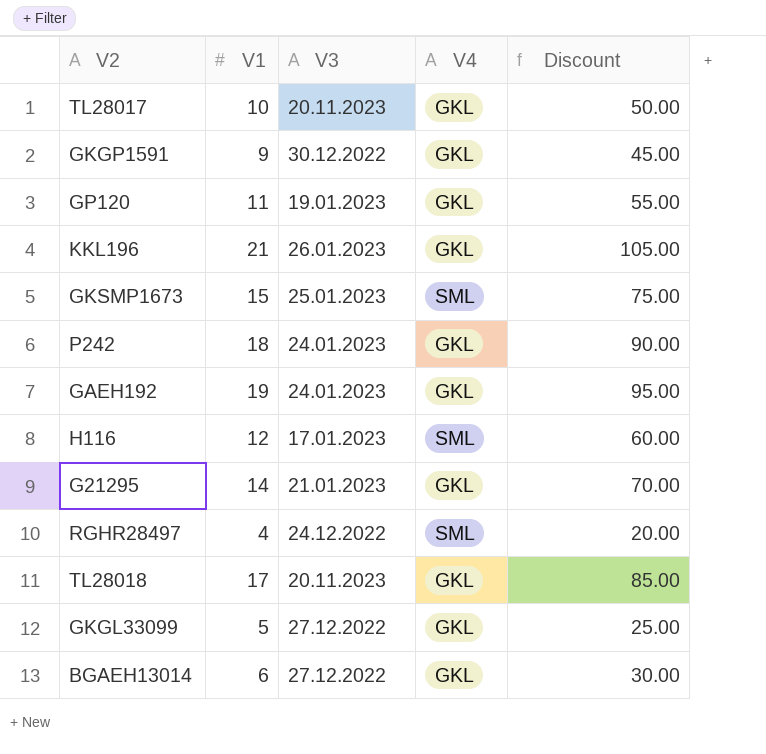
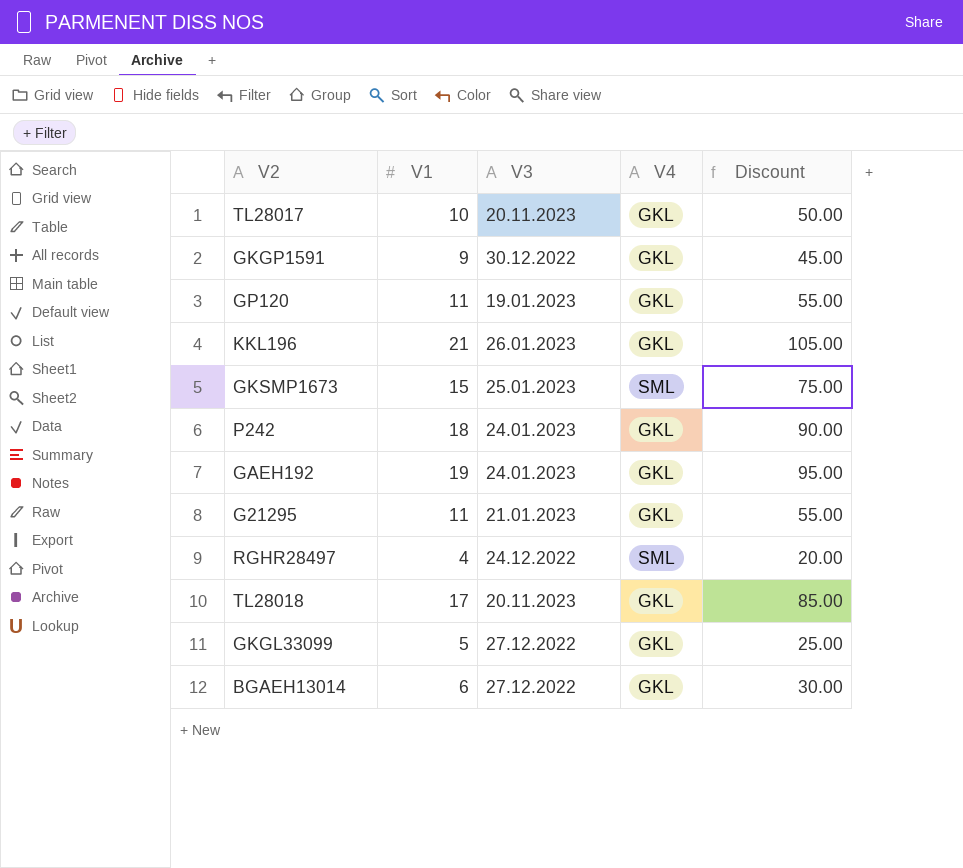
row H116: 12 | 17.01.2023 | SML | 60.00 -> none
G21295 | V1: 14 -> 11
G21295 | Discount: 70.00 -> 55.00

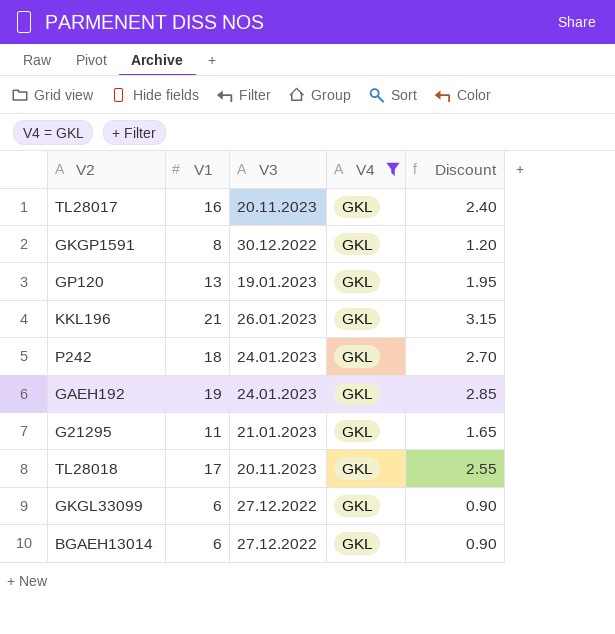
filter: none -> V4 = GKL
column Discount | formula: [V1] * 5 -> [V1] * 0.15
TL28017 | V1: 10 -> 16
GKGP1591 | V1: 9 -> 8
GP120 | V1: 11 -> 13
GKGL33099 | V1: 5 -> 6

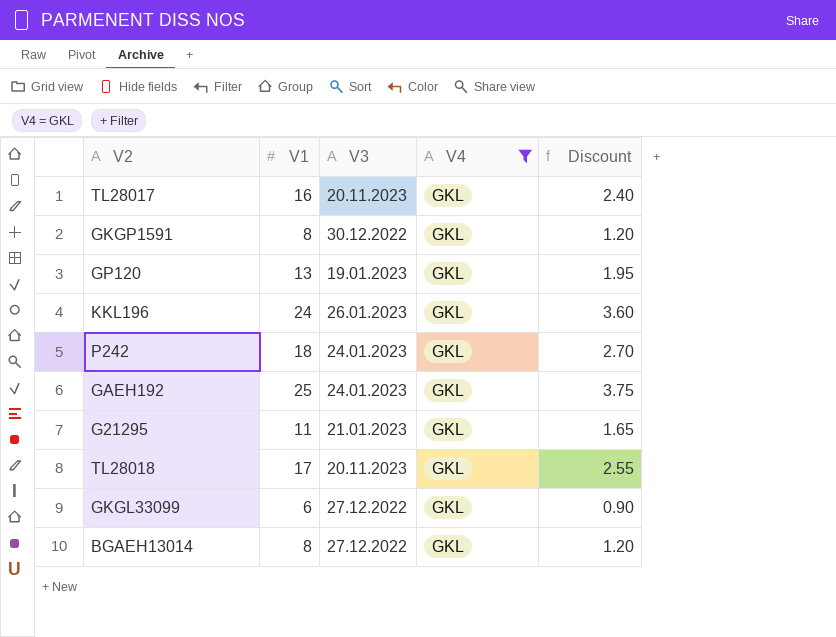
KKL196 | V1: 21 -> 24
KKL196 | Discount: 3.15 -> 3.60
GAEH192 | V1: 19 -> 25
GAEH192 | Discount: 2.85 -> 3.75
BGAEH13014 | V1: 6 -> 8
BGAEH13014 | Discount: 0.90 -> 1.20

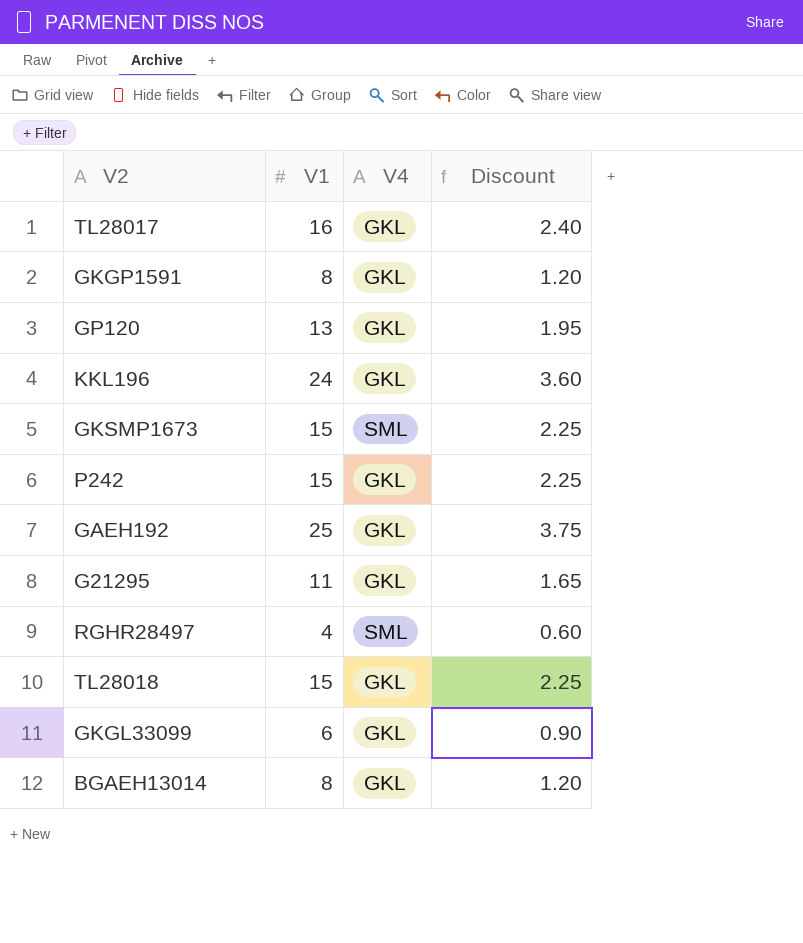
filter: V4 = GKL -> none
column V3 | position: 3 -> none
P242 | V1: 18 -> 15
P242 | Discount: 2.70 -> 2.25
TL28018 | V1: 17 -> 15
TL28018 | Discount: 2.55 -> 2.25

